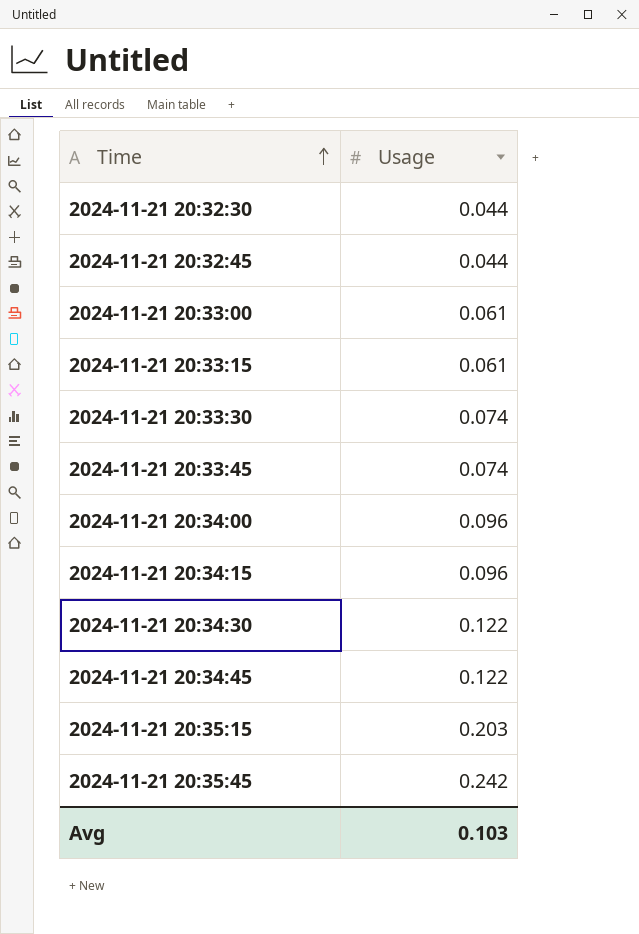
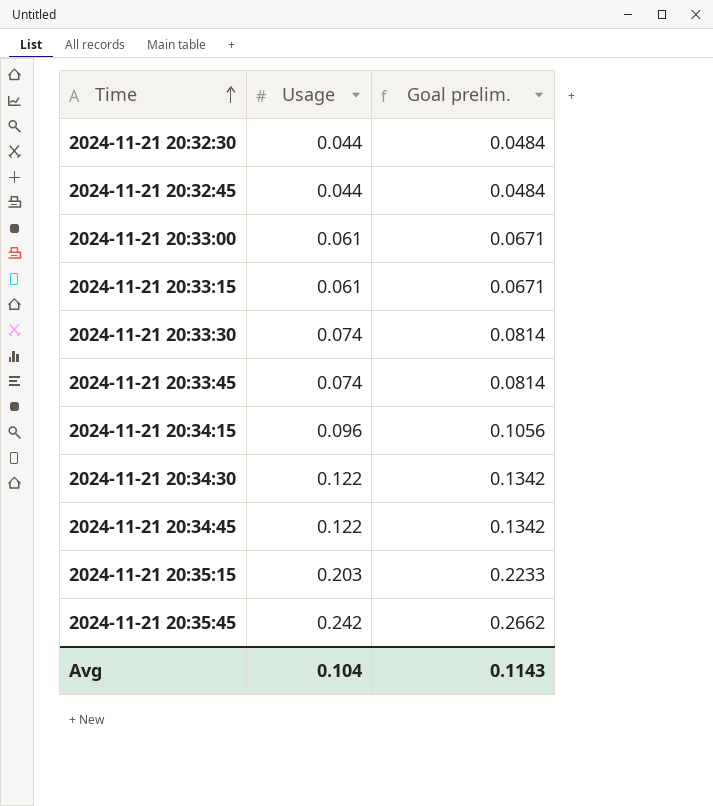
column Goal prelim. | formula: none -> [Usage] * 1.1
row 2024-11-21 20:34:00: 0.096 -> none
Avg | Usage: 0.103 -> 0.104

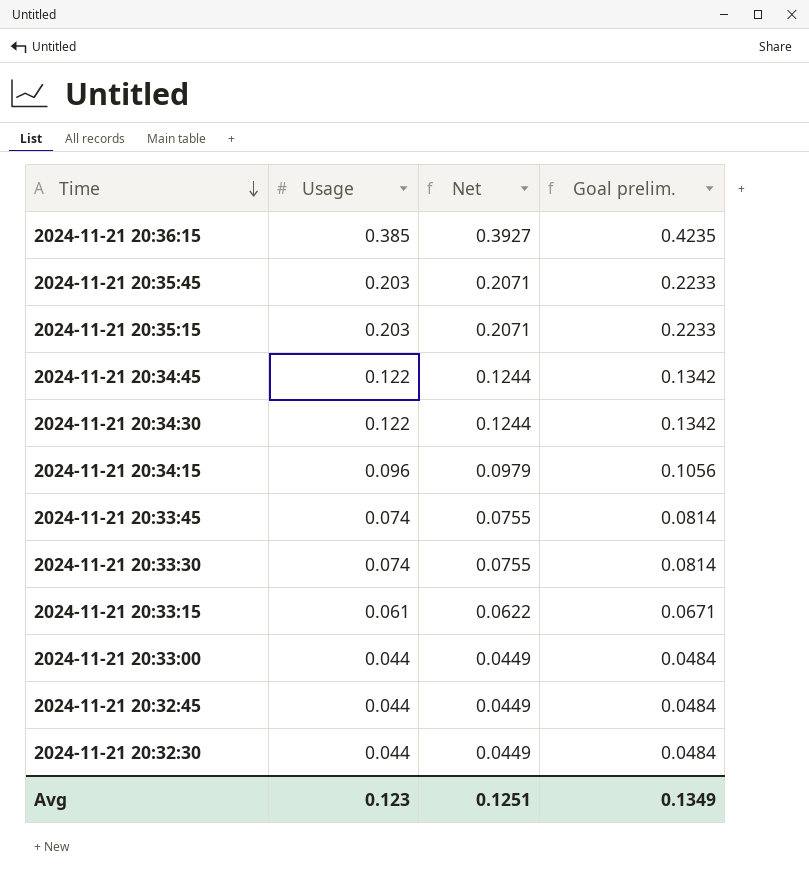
row order: Time ascending -> Time descending
column Net | formula: none -> [Usage] * 1.02
row 2024-11-21 20:36:15: none -> 0.385 | 0.3927 | 0.4235
2024-11-21 20:35:45 | Usage: 0.242 -> 0.203
2024-11-21 20:35:45 | Goal prelim.: 0.2662 -> 0.2233
2024-11-21 20:33:00 | Usage: 0.061 -> 0.044
2024-11-21 20:33:00 | Goal prelim.: 0.0671 -> 0.0484
Avg | Usage: 0.104 -> 0.123
Avg | Goal prelim.: 0.1143 -> 0.1349

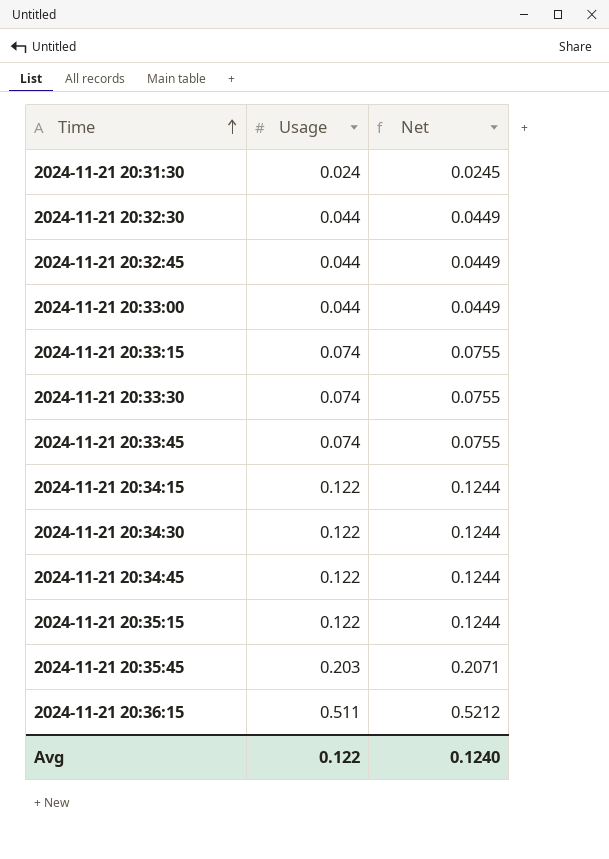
row order: Time descending -> Time ascending
column Goal prelim. | formula: [Usage] * 1.1 -> none
row 2024-11-21 20:31:30: none -> 0.024 | 0.0245
2024-11-21 20:33:15 | Usage: 0.061 -> 0.074
2024-11-21 20:33:15 | Net: 0.0622 -> 0.0755
2024-11-21 20:34:15 | Usage: 0.096 -> 0.122
2024-11-21 20:34:15 | Net: 0.0979 -> 0.1244
2024-11-21 20:35:15 | Usage: 0.203 -> 0.122
2024-11-21 20:35:15 | Net: 0.2071 -> 0.1244
2024-11-21 20:36:15 | Usage: 0.385 -> 0.511
2024-11-21 20:36:15 | Net: 0.3927 -> 0.5212
Avg | Usage: 0.123 -> 0.122
Avg | Net: 0.1251 -> 0.1240

